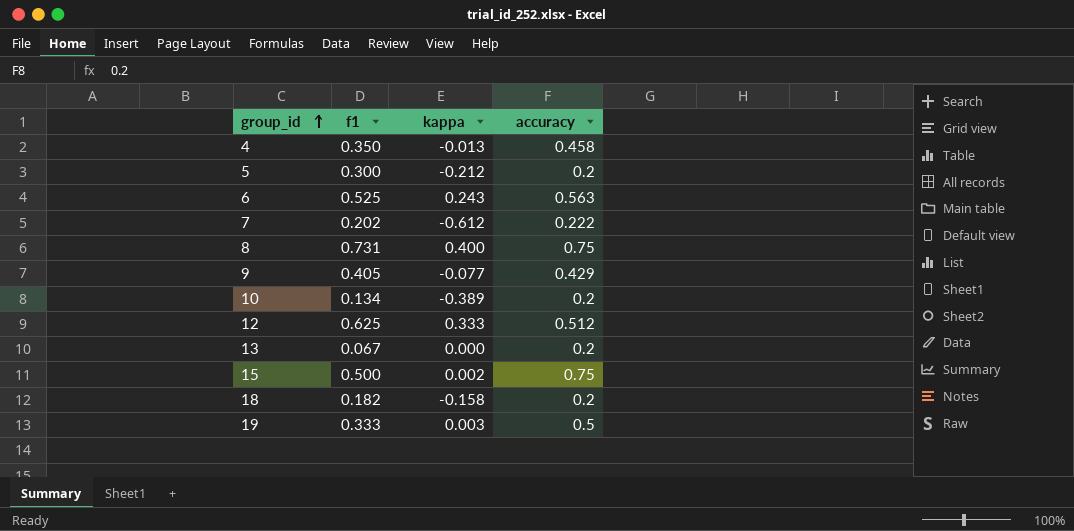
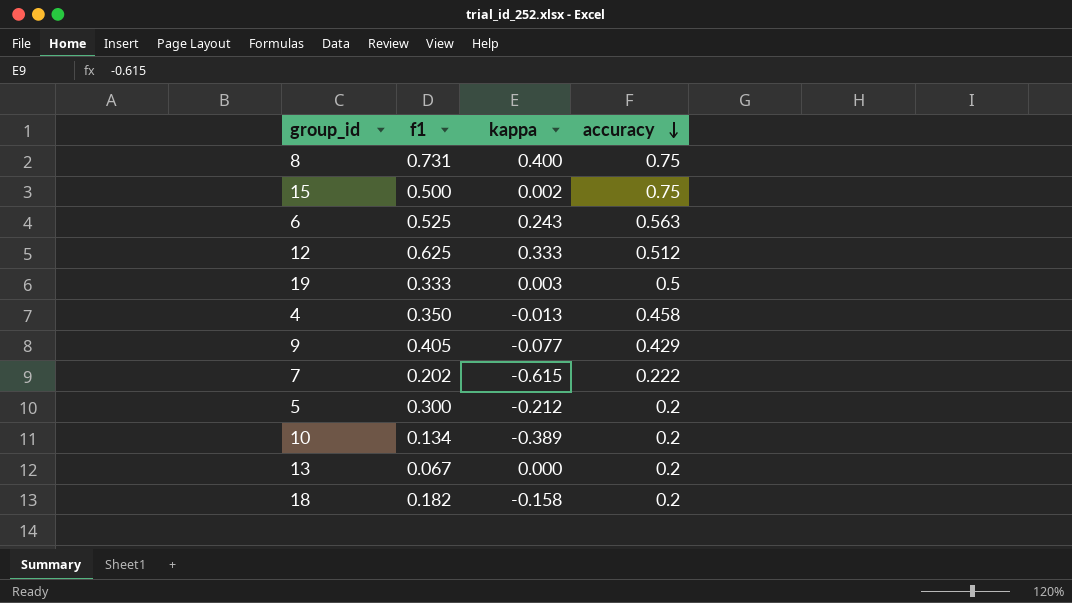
row order: group_id ascending -> accuracy descending
7 | kappa: -0.612 -> -0.615

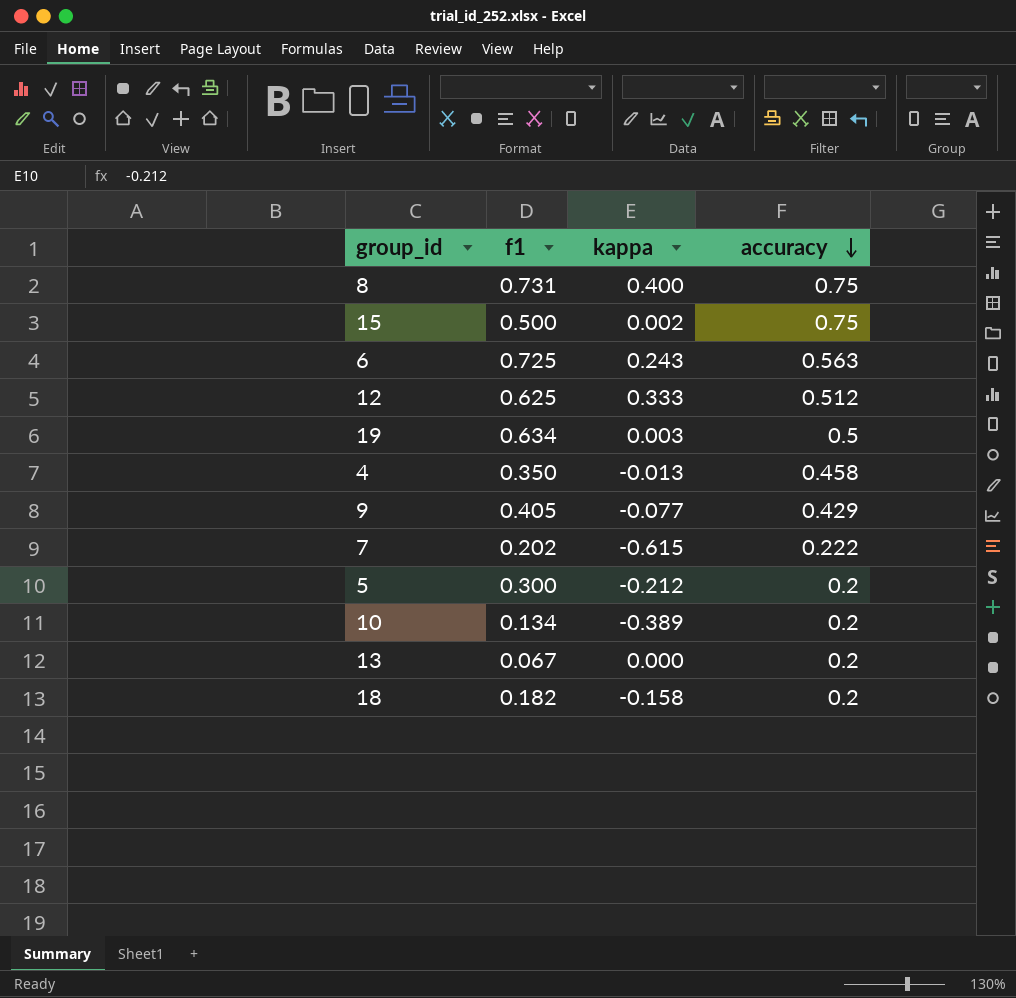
6 | f1: 0.525 -> 0.725
19 | f1: 0.333 -> 0.634

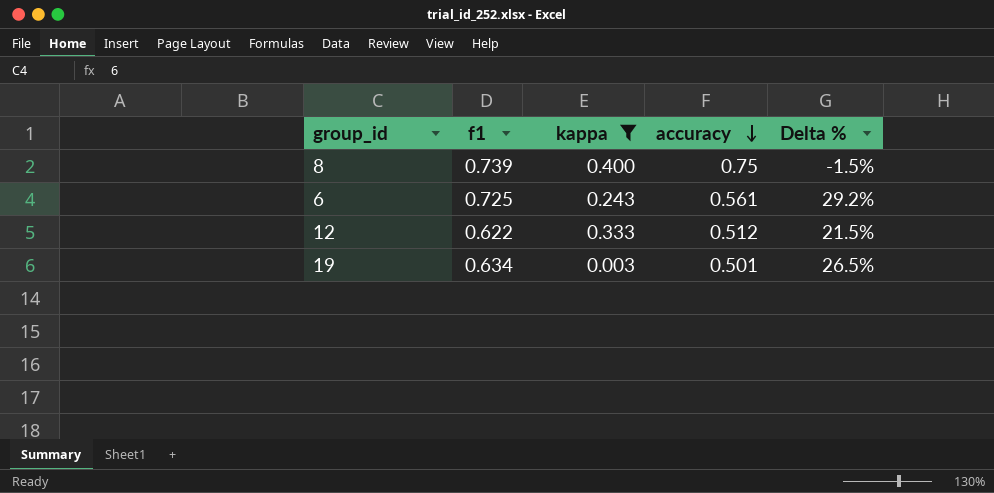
filter: none -> kappa >= 0.003
column Delta % | formula: none -> ([f1] - [accuracy]) / [accuracy]
8 | f1: 0.731 -> 0.739
6 | accuracy: 0.563 -> 0.561
12 | f1: 0.625 -> 0.622
19 | accuracy: 0.5 -> 0.501

